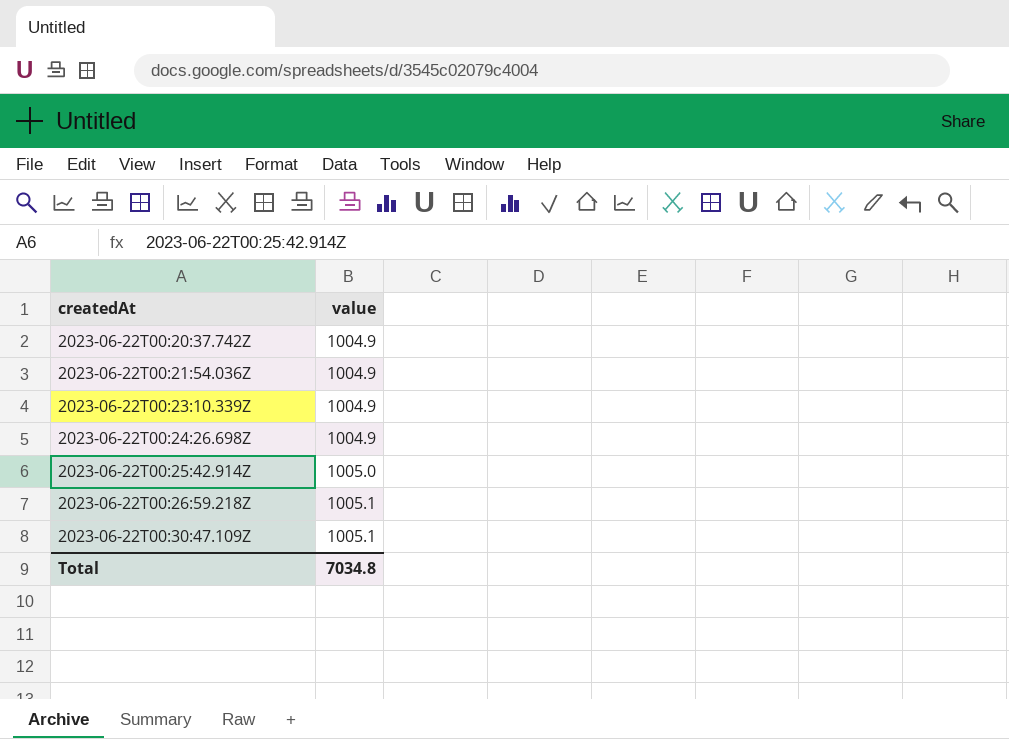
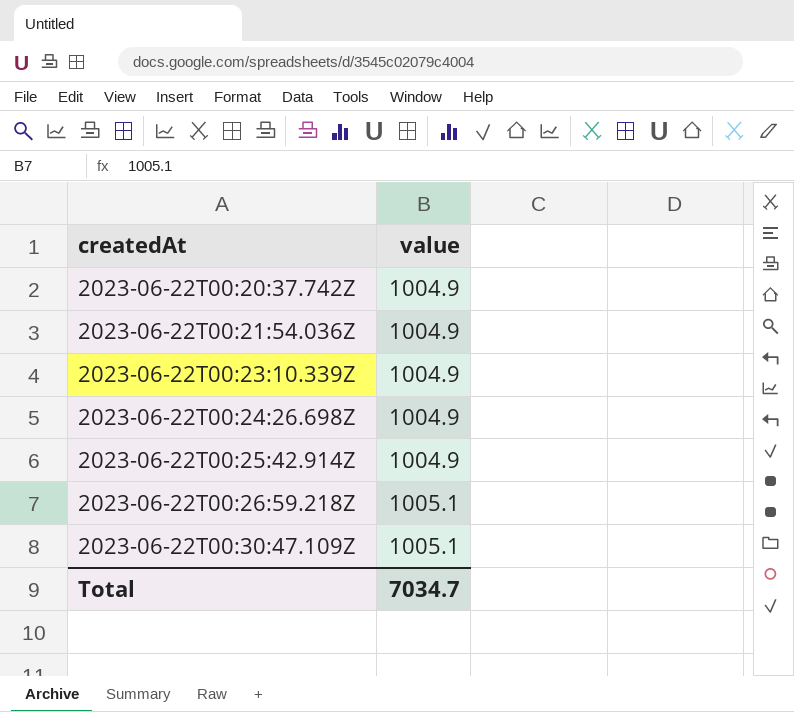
2023-06-22T00:25:42.914Z | value: 1005.0 -> 1004.9
Total | value: 7034.8 -> 7034.7

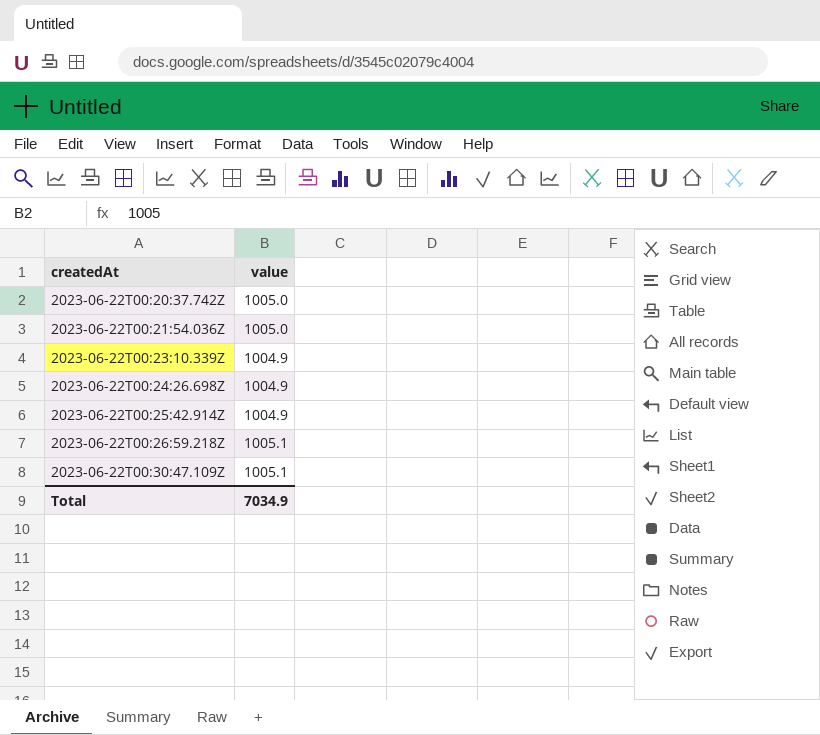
2023-06-22T00:20:37.742Z | value: 1004.9 -> 1005.0
2023-06-22T00:21:54.036Z | value: 1004.9 -> 1005.0
Total | value: 7034.7 -> 7034.9

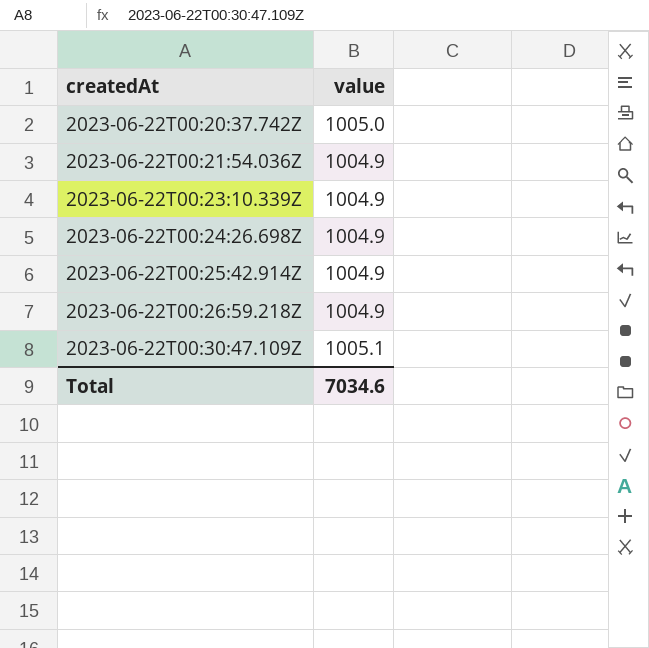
2023-06-22T00:21:54.036Z | value: 1005.0 -> 1004.9
2023-06-22T00:26:59.218Z | value: 1005.1 -> 1004.9
Total | value: 7034.9 -> 7034.6

